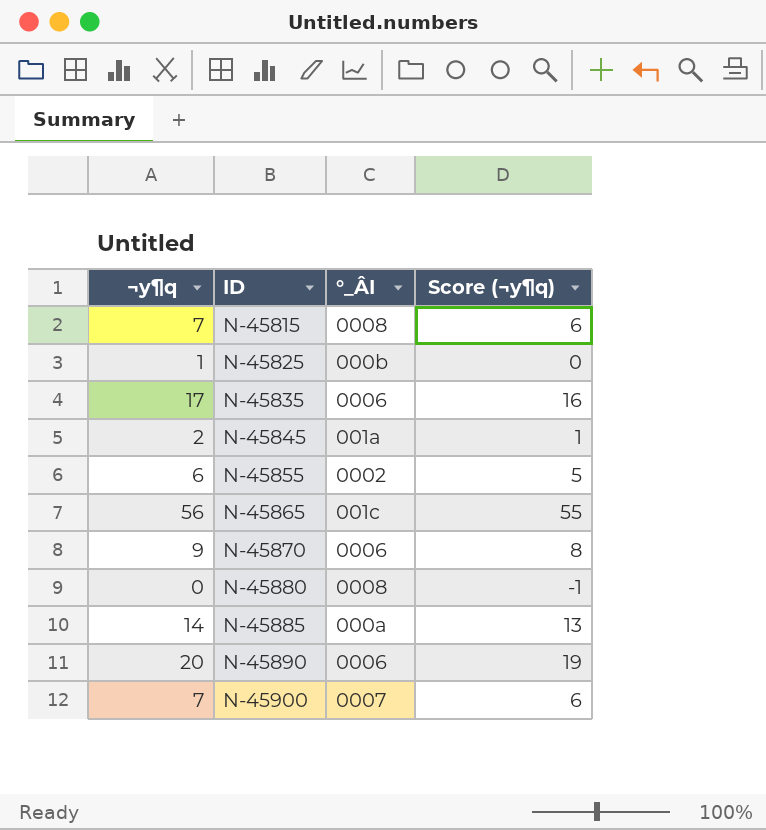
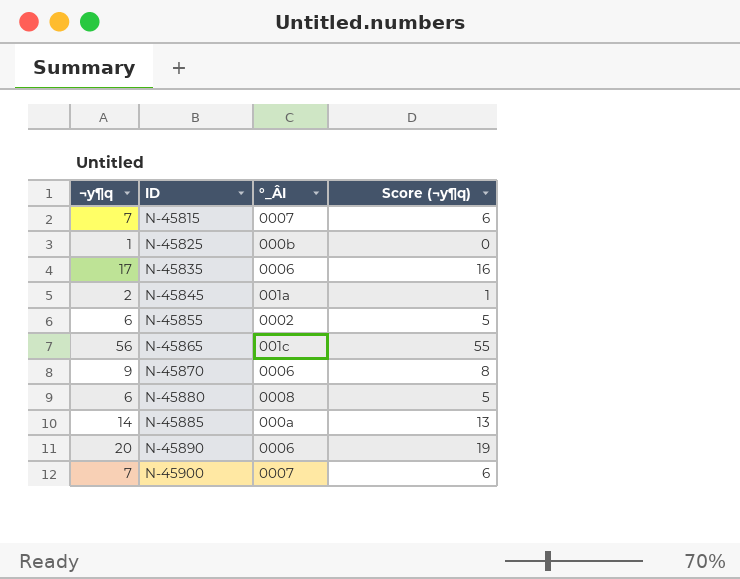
N-45815 | °_ÂI: 0008 -> 0007
N-45880 | ¬y¶q: 0 -> 6
N-45880 | Score (¬y¶q): -1 -> 5

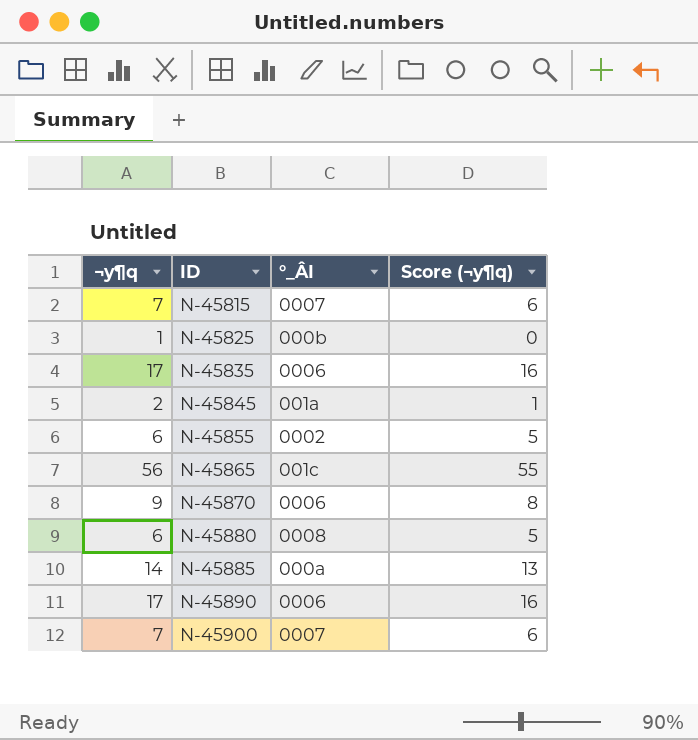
N-45890 | ¬y¶q: 20 -> 17
N-45890 | Score (¬y¶q): 19 -> 16

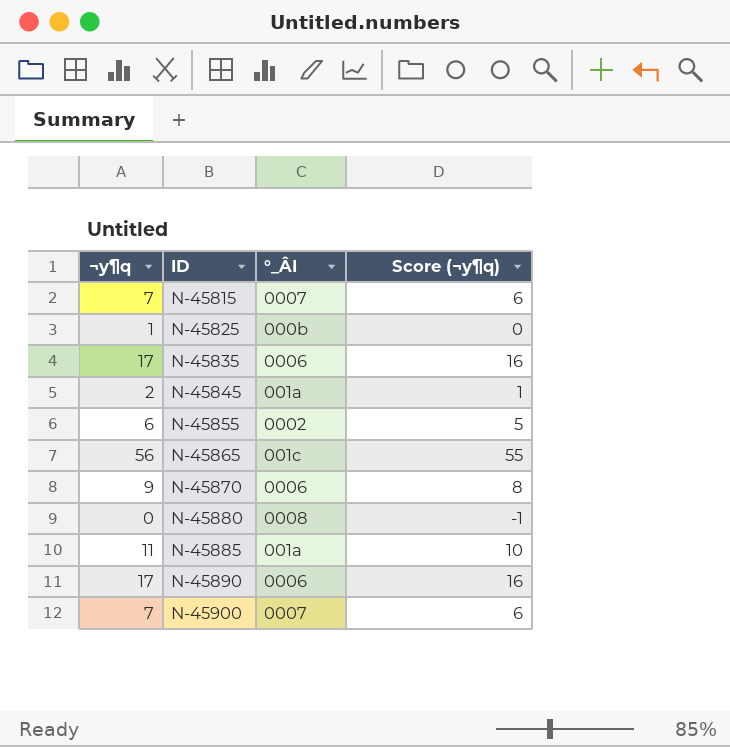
N-45880 | ¬y¶q: 6 -> 0
N-45880 | Score (¬y¶q): 5 -> -1
N-45885 | ¬y¶q: 14 -> 11
N-45885 | °_ÂI: 000a -> 001a
N-45885 | Score (¬y¶q): 13 -> 10

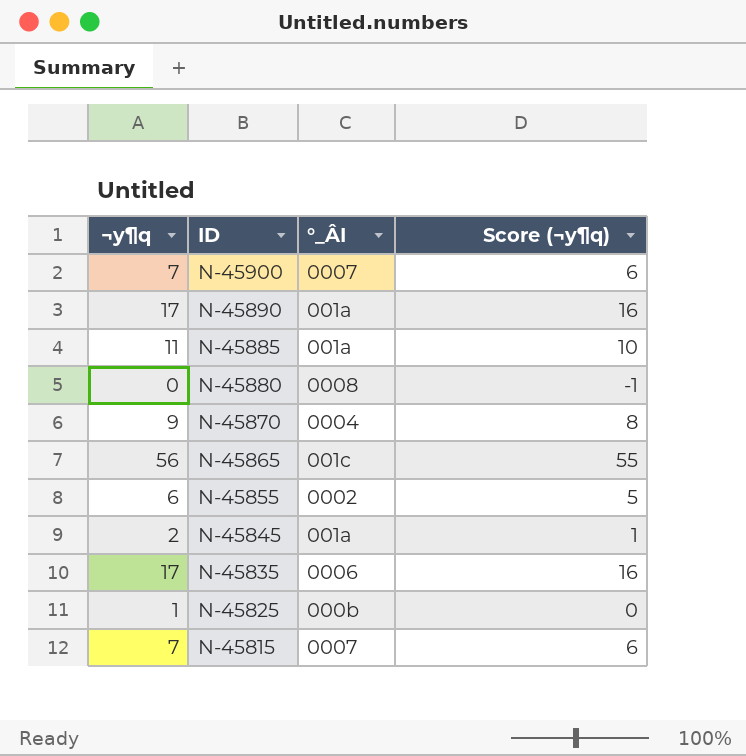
row order: ID ascending -> ID descending
N-45890 | °_ÂI: 0006 -> 001a
N-45870 | °_ÂI: 0006 -> 0004

